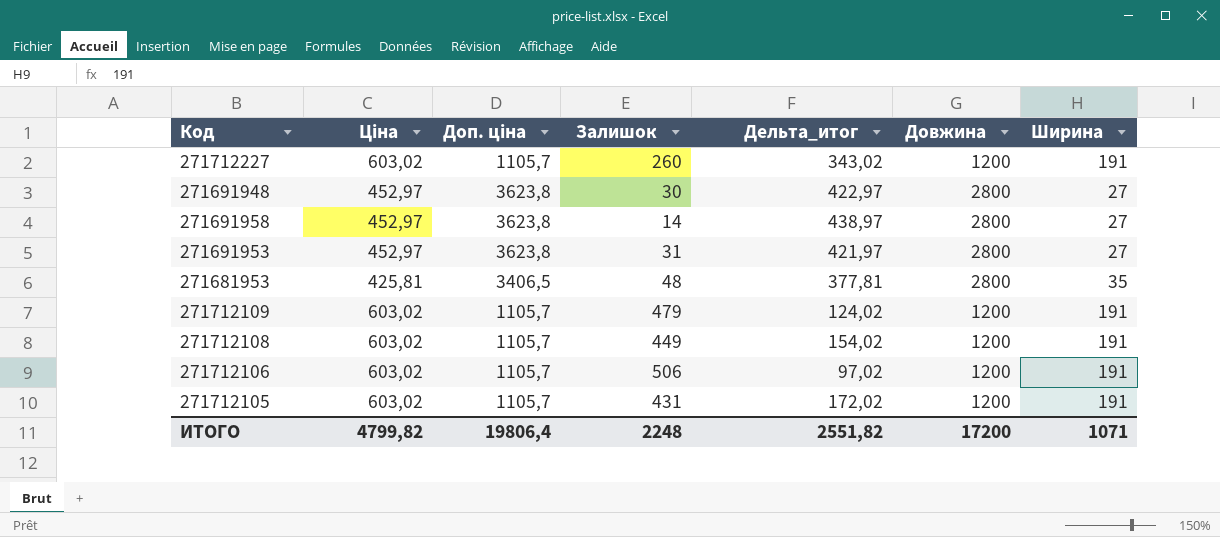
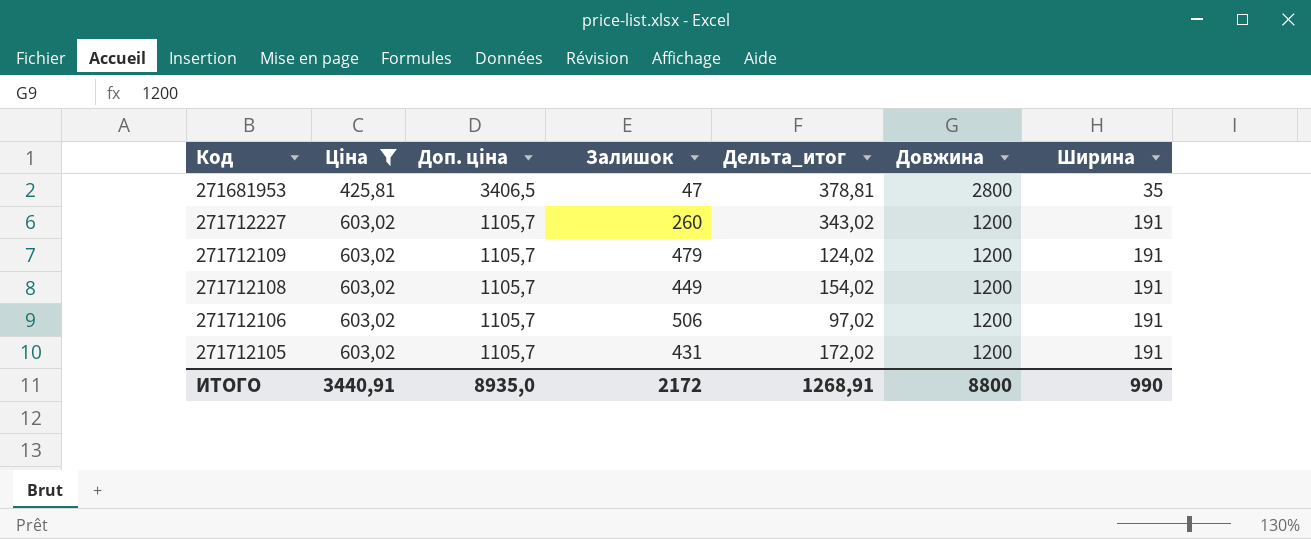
filter: none -> Ціна != 452,97
row order: none -> Ціна ascending
271681953 | Залишок: 48 -> 47
271681953 | Дельта_итог: 377,81 -> 378,81
ИТОГО | Ціна: 4799,82 -> 3440,91
ИТОГО | Доп. ціна: 19806,4 -> 8935,0
ИТОГО | Залишок: 2248 -> 2172
ИТОГО | Дельта_итог: 2551,82 -> 1268,91
ИТОГО | Довжина: 17200 -> 8800
ИТОГО | Ширина: 1071 -> 990

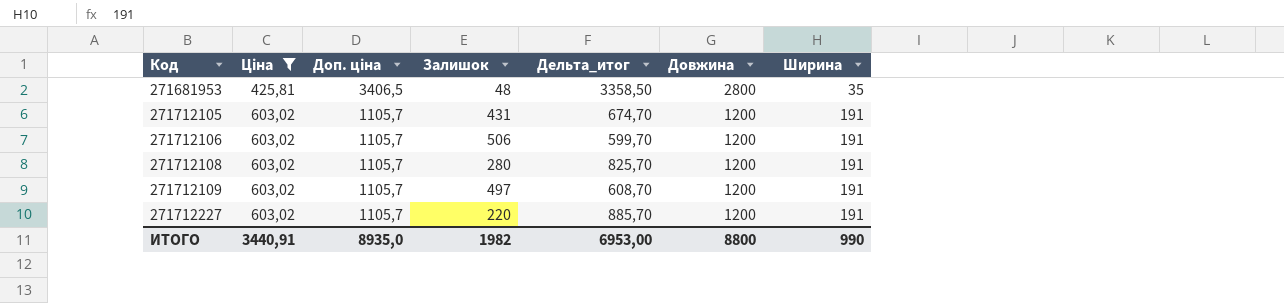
row order: Ціна ascending -> Код ascending
column Дельта_итог | formula: [Ціна] - [Залишок] -> [Доп. ціна] - [Залишок]
271681953 | Залишок: 47 -> 48
271712108 | Залишок: 449 -> 280
271712109 | Залишок: 479 -> 497
271712227 | Залишок: 260 -> 220
ИТОГО | Залишок: 2172 -> 1982
ИТОГО | Дельта_итог: 1268,91 -> 6953,00

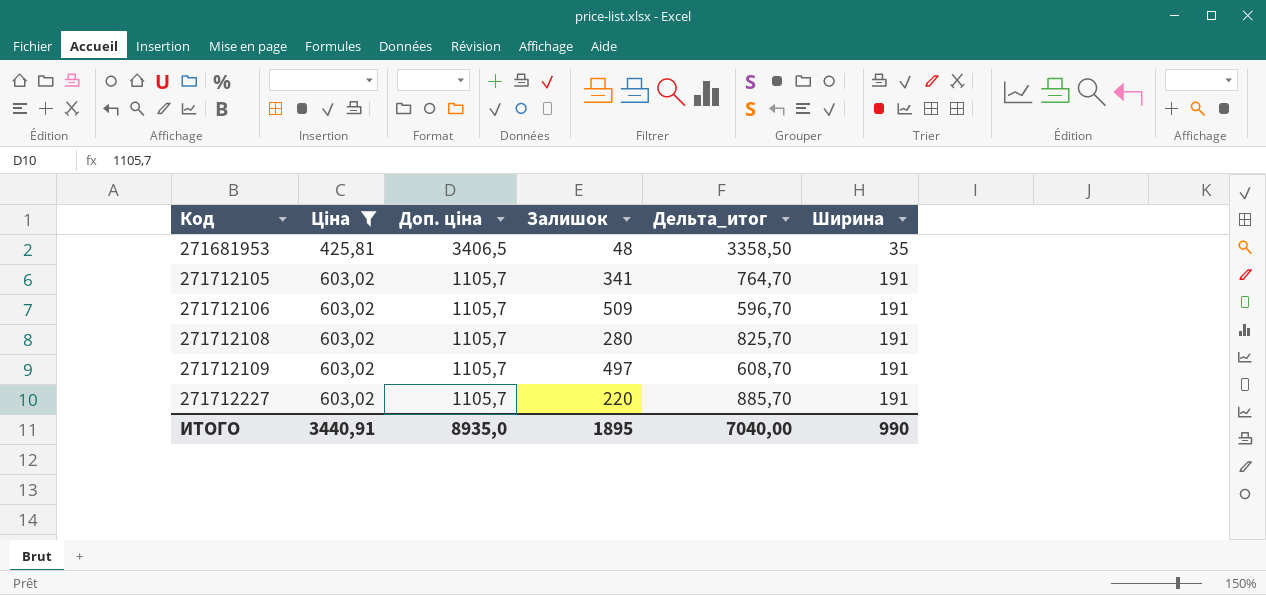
column Довжина | position: 6 -> none
271712105 | Залишок: 431 -> 341
271712105 | Дельта_итог: 674,70 -> 764,70
271712106 | Залишок: 506 -> 509
271712106 | Дельта_итог: 599,70 -> 596,70
ИТОГО | Залишок: 1982 -> 1895
ИТОГО | Дельта_итог: 6953,00 -> 7040,00

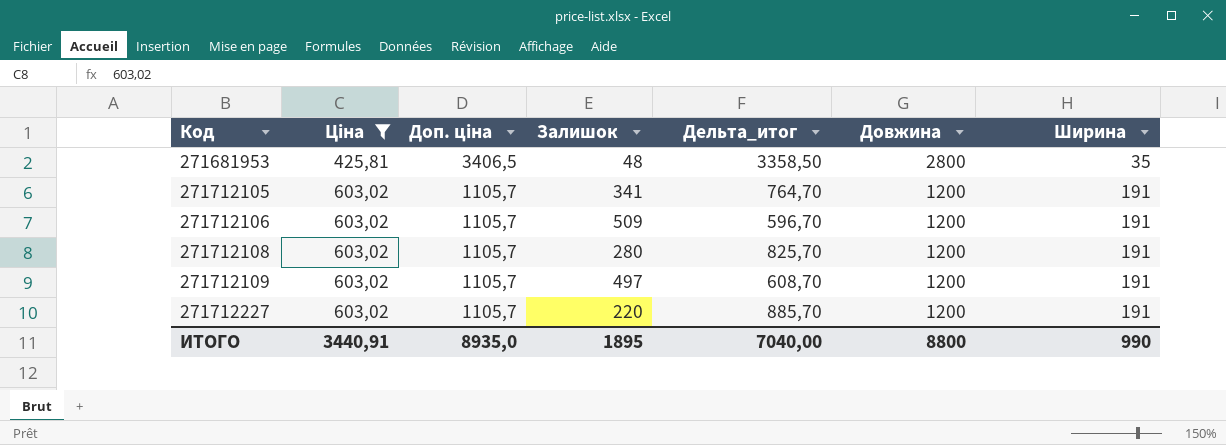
column Довжина | position: none -> 6

